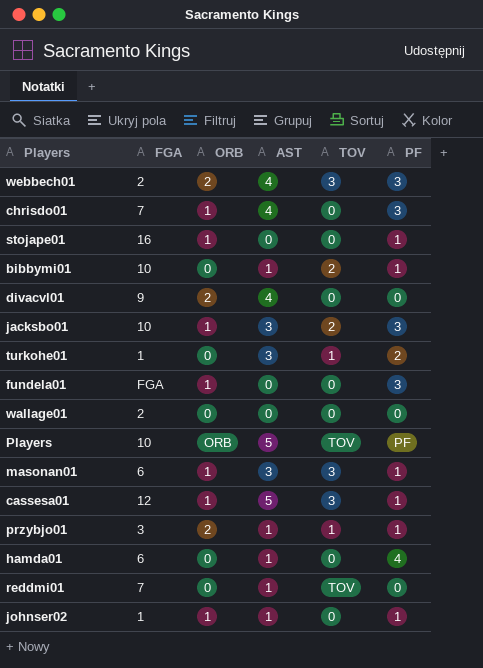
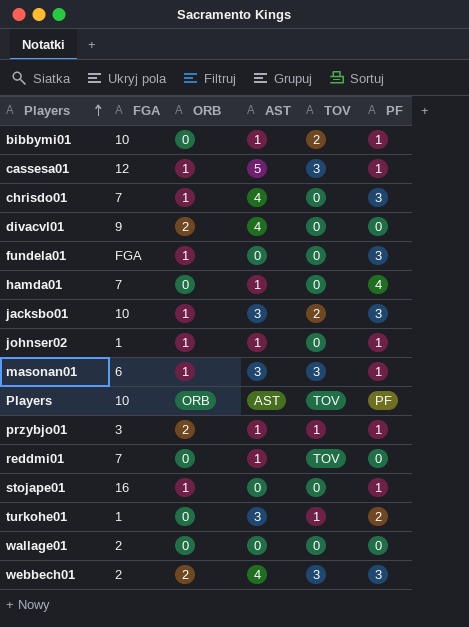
row order: none -> Players ascending
hamda01 | FGA: 6 -> 7
Players | AST: 5 -> AST

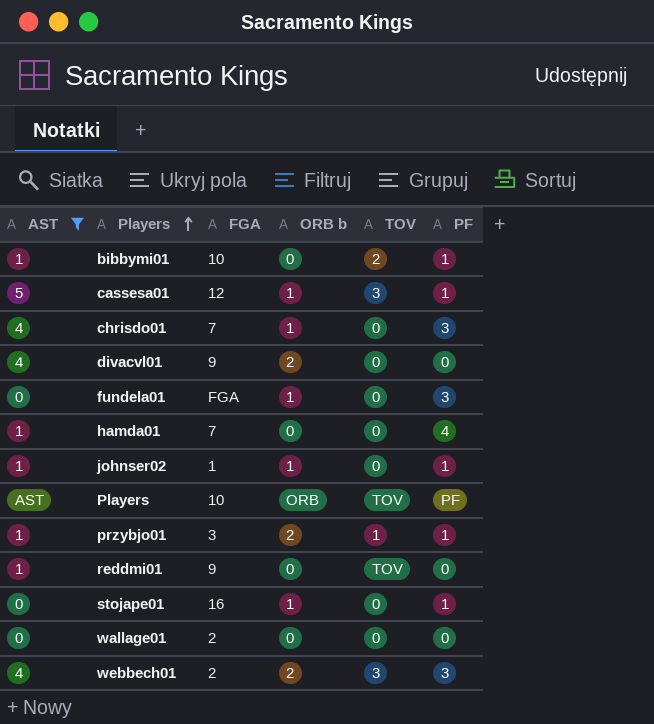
filter: none -> AST != 3
column AST | position: 4 -> 1
column name: ORB -> ORB b
reddmi01 | FGA: 7 -> 9

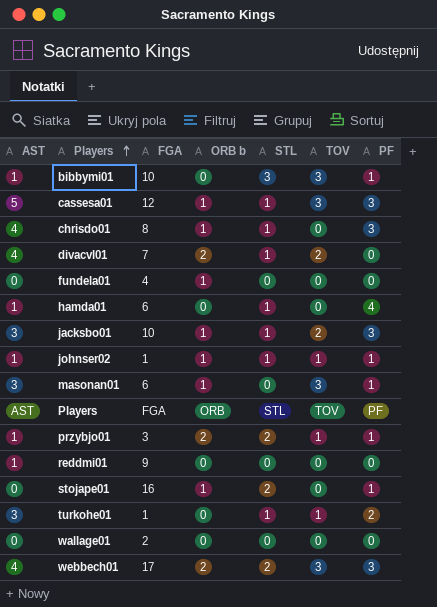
filter: AST != 3 -> none
column STL | position: none -> 5
bibbymi01 | TOV: 2 -> 3
cassesa01 | PF: 1 -> 3
chrisdo01 | FGA: 7 -> 8
divacvl01 | FGA: 9 -> 7
divacvl01 | TOV: 0 -> 2
fundela01 | FGA: FGA -> 4
fundela01 | PF: 3 -> 0
hamda01 | FGA: 7 -> 6
johnser02 | TOV: 0 -> 1
Players | FGA: 10 -> FGA
reddmi01 | TOV: TOV -> 0
webbech01 | FGA: 2 -> 17

